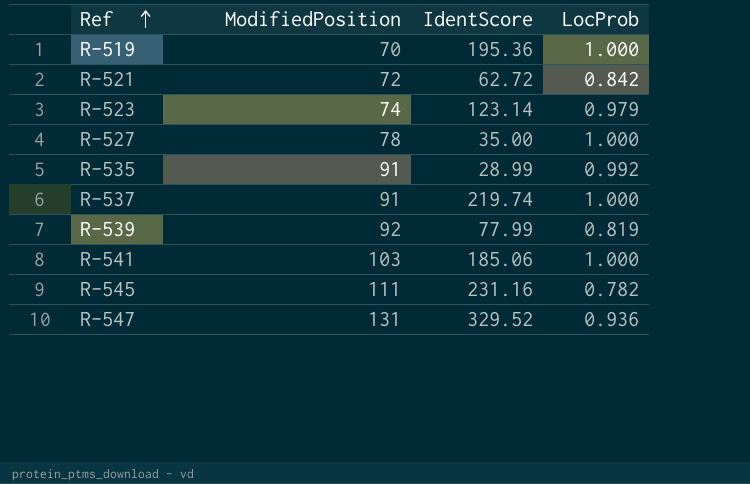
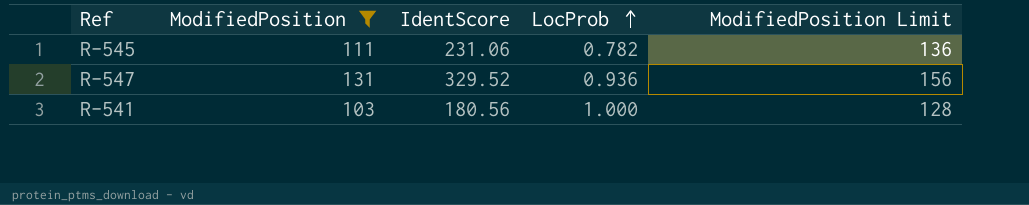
filter: none -> ModifiedPosition >= 103
row order: Ref ascending -> LocProb ascending
column ModifiedPosition Limit | formula: none -> [ModifiedPosition] + 25
R-545 | IdentScore: 231.16 -> 231.06
R-541 | IdentScore: 185.06 -> 180.56

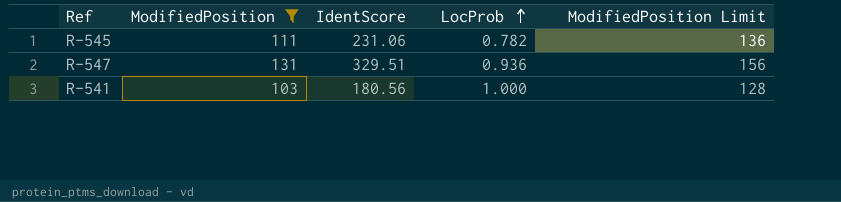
R-547 | IdentScore: 329.52 -> 329.51

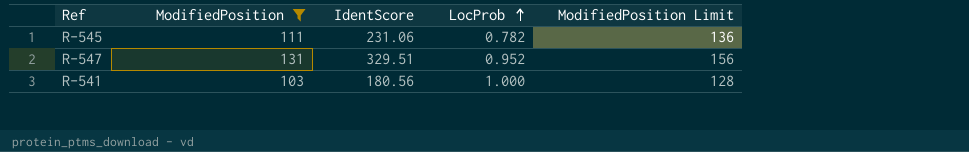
R-547 | LocProb: 0.936 -> 0.952

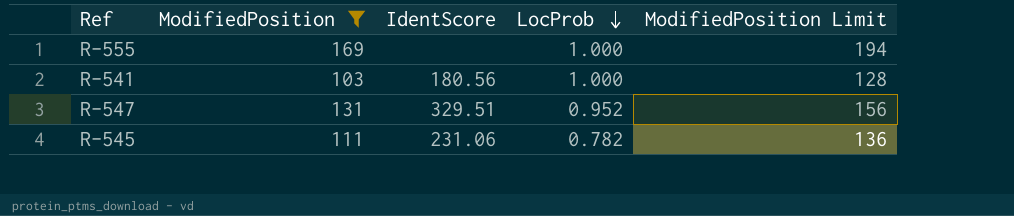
row order: LocProb ascending -> LocProb descending
row R-555: none -> 169 | none | 1.000 | 194

